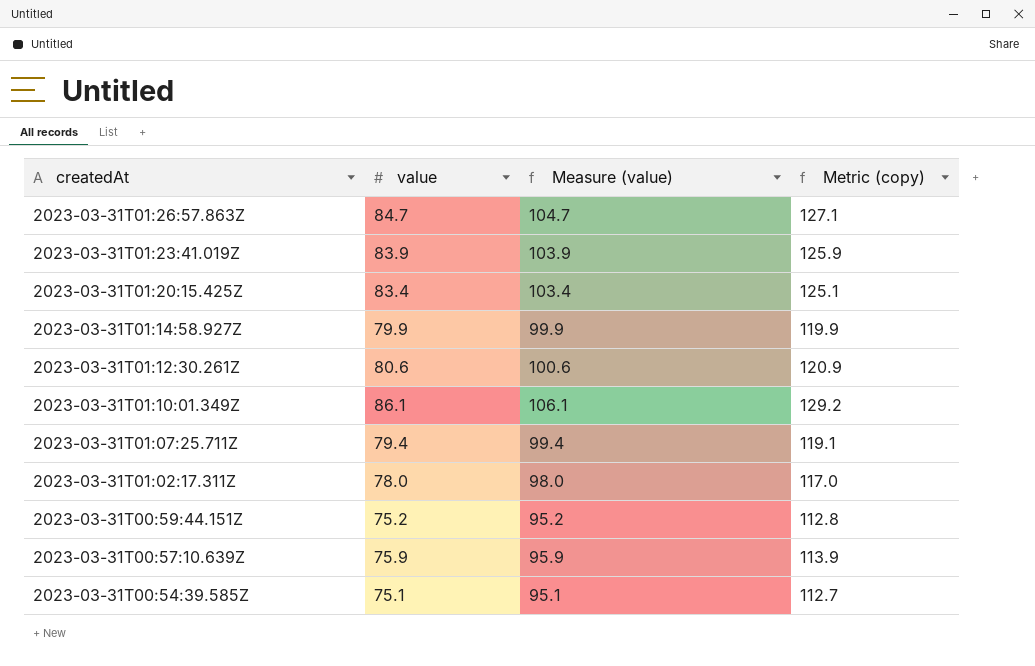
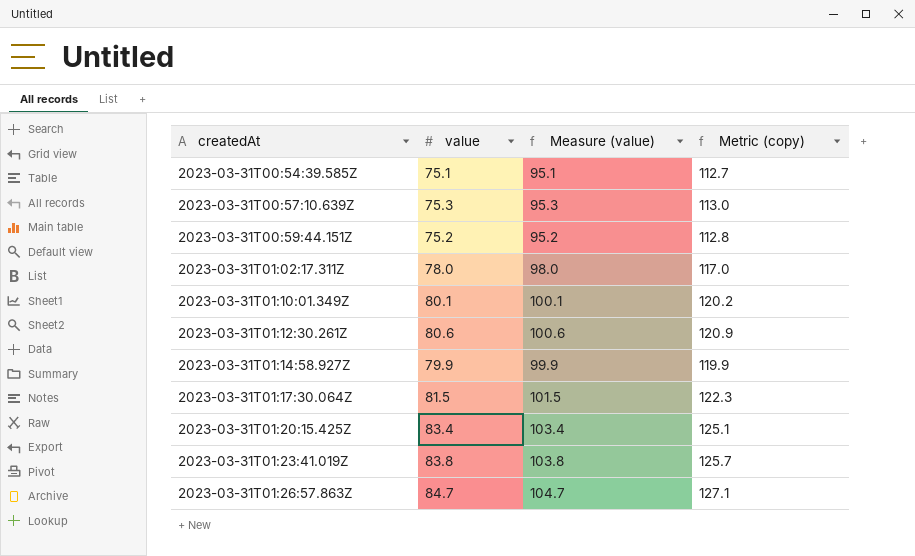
row order: createdAt descending -> createdAt ascending
row 2023-03-31T01:07:25.711Z: 79.4 | 99.4 | 119.1 -> none
2023-03-31T00:57:10.639Z | value: 75.9 -> 75.3
2023-03-31T00:57:10.639Z | Measure (value): 95.9 -> 95.3
2023-03-31T00:57:10.639Z | Metric (copy): 113.9 -> 113.0
2023-03-31T01:10:01.349Z | value: 86.1 -> 80.1
2023-03-31T01:10:01.349Z | Measure (value): 106.1 -> 100.1
2023-03-31T01:10:01.349Z | Metric (copy): 129.2 -> 120.2
row 2023-03-31T01:17:30.064Z: none -> 81.5 | 101.5 | 122.3
2023-03-31T01:23:41.019Z | value: 83.9 -> 83.8
2023-03-31T01:23:41.019Z | Measure (value): 103.9 -> 103.8
2023-03-31T01:23:41.019Z | Metric (copy): 125.9 -> 125.7

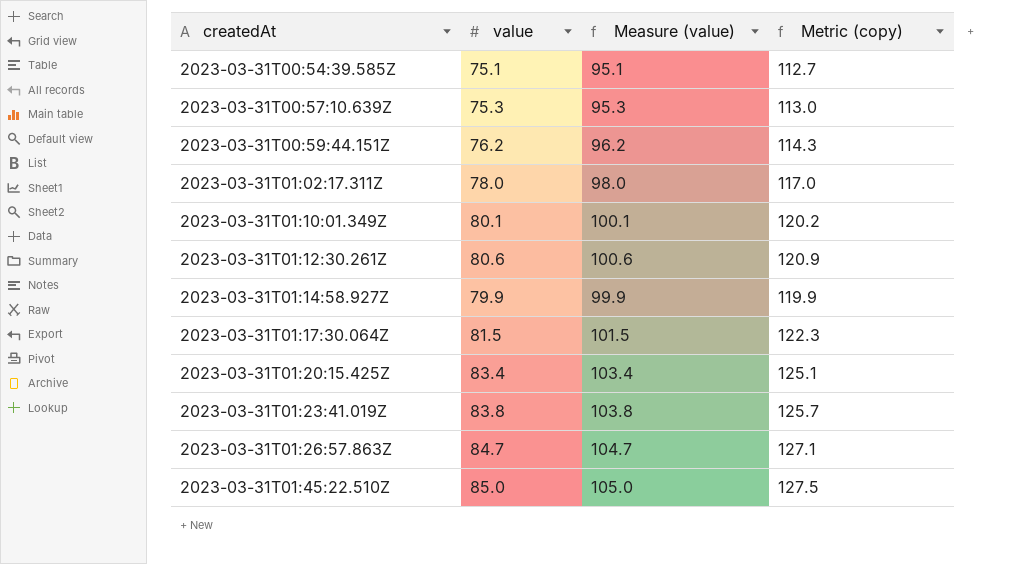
2023-03-31T00:59:44.151Z | value: 75.2 -> 76.2
2023-03-31T00:59:44.151Z | Measure (value): 95.2 -> 96.2
2023-03-31T00:59:44.151Z | Metric (copy): 112.8 -> 114.3
row 2023-03-31T01:45:22.510Z: none -> 85.0 | 105.0 | 127.5

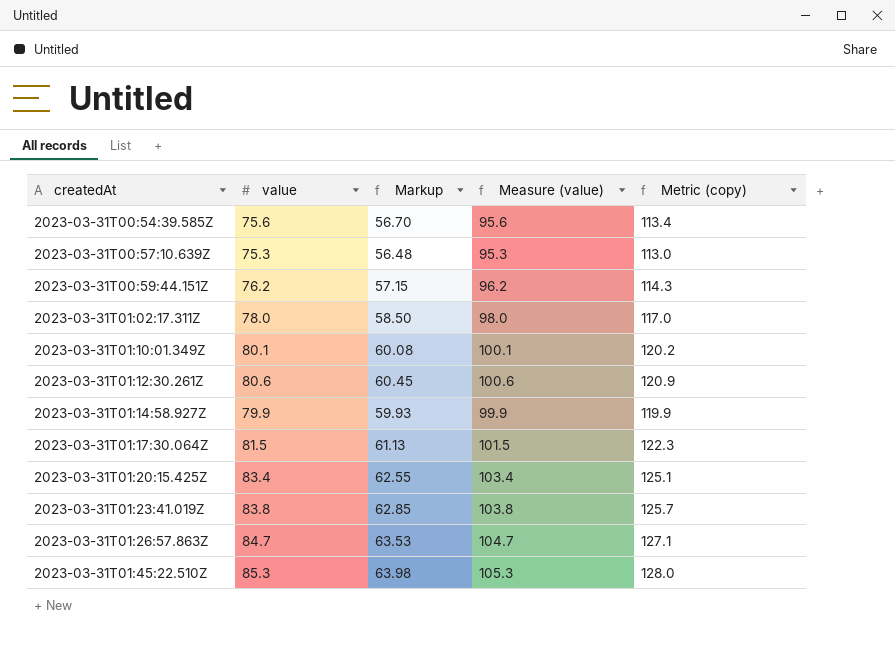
column Markup | formula: none -> [value] * 0.75
2023-03-31T00:54:39.585Z | value: 75.1 -> 75.6
2023-03-31T00:54:39.585Z | Measure (value): 95.1 -> 95.6
2023-03-31T00:54:39.585Z | Metric (copy): 112.7 -> 113.4
2023-03-31T01:45:22.510Z | value: 85.0 -> 85.3
2023-03-31T01:45:22.510Z | Measure (value): 105.0 -> 105.3
2023-03-31T01:45:22.510Z | Metric (copy): 127.5 -> 128.0

